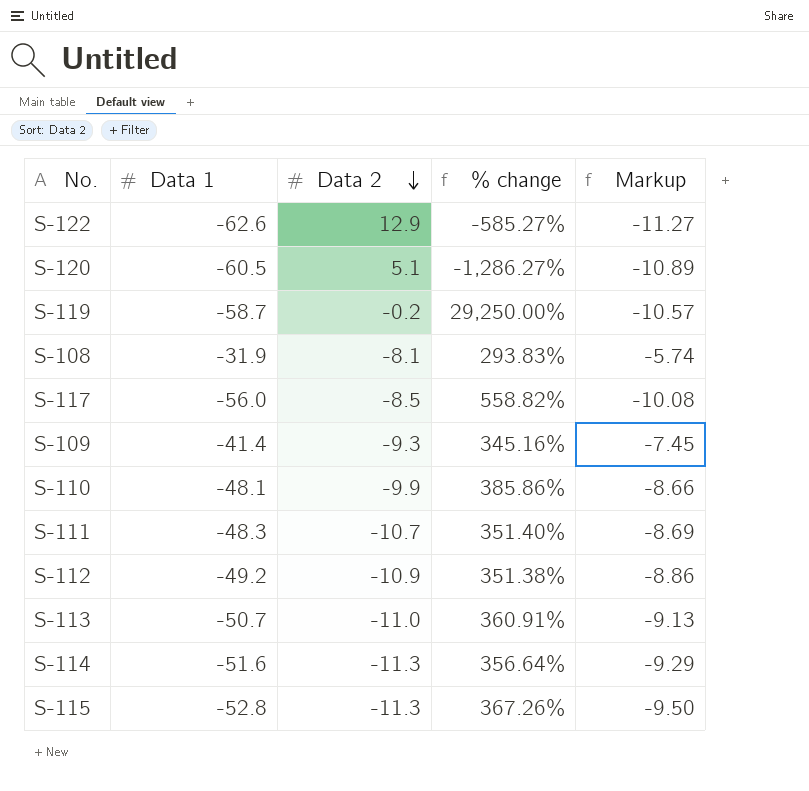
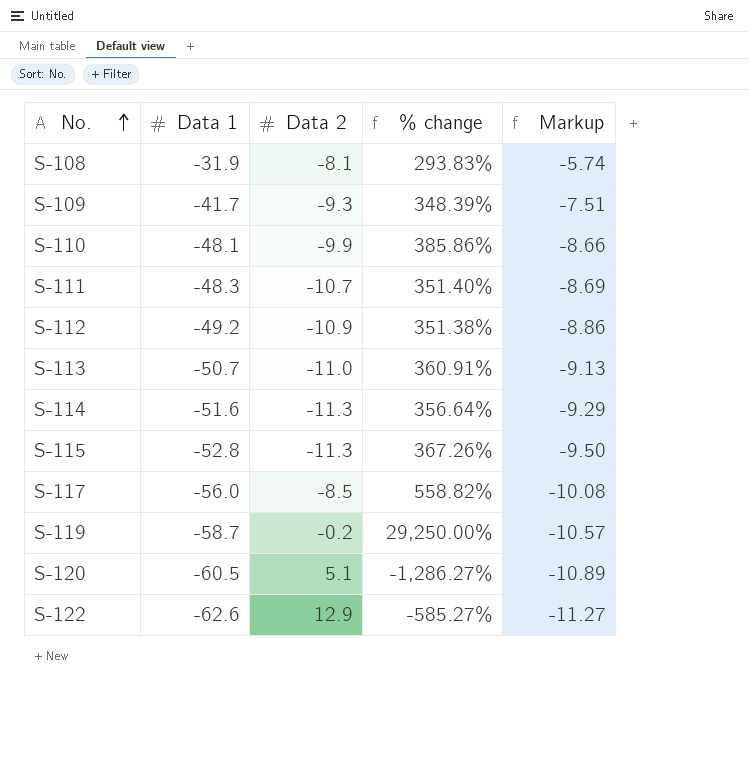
row order: Data 2 descending -> No. ascending
S-109 | Data 1: -41.4 -> -41.7
S-109 | % change: 345.16% -> 348.39%
S-109 | Markup: -7.45 -> -7.51

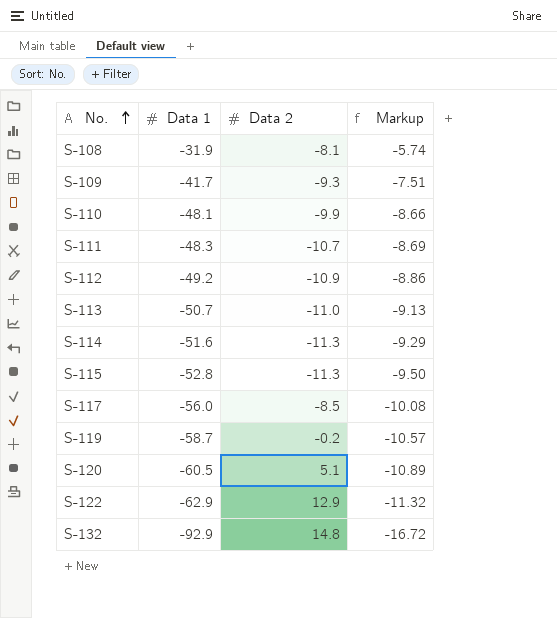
column % change | formula: ([Data 1] - [Data 2]) / [Data 2] -> none
S-122 | Data 1: -62.6 -> -62.9
S-122 | Markup: -11.27 -> -11.32
row S-132: none -> -92.9 | 14.8 | -16.72

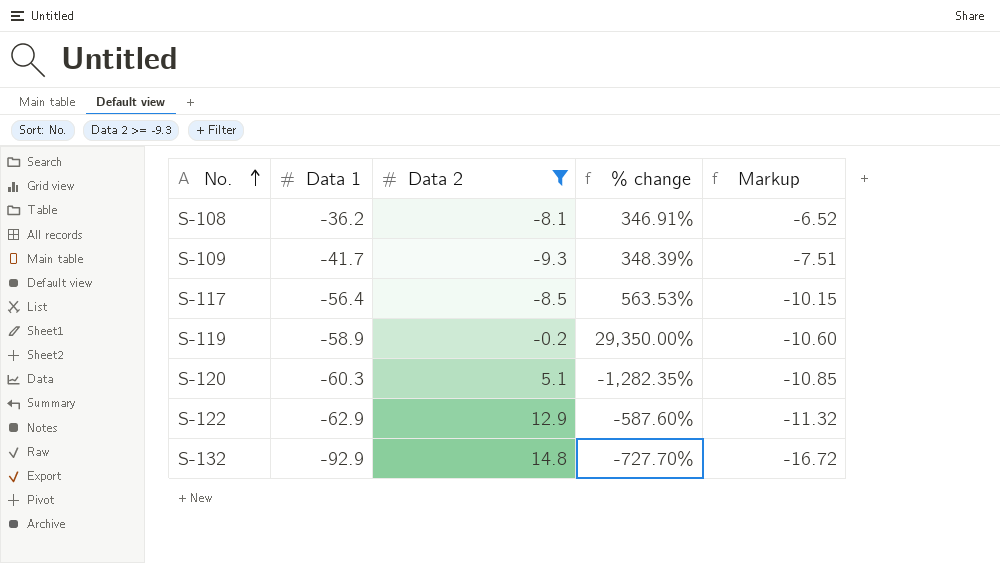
filter: none -> Data 2 >= -9.3
column % change | formula: none -> ([Data 1] - [Data 2]) / [Data 2]
S-108 | Data 1: -31.9 -> -36.2
S-108 | Markup: -5.74 -> -6.52
S-117 | Data 1: -56.0 -> -56.4
S-117 | Markup: -10.08 -> -10.15
S-119 | Data 1: -58.7 -> -58.9
S-119 | Markup: -10.57 -> -10.60
S-120 | Data 1: -60.5 -> -60.3
S-120 | Markup: -10.89 -> -10.85

